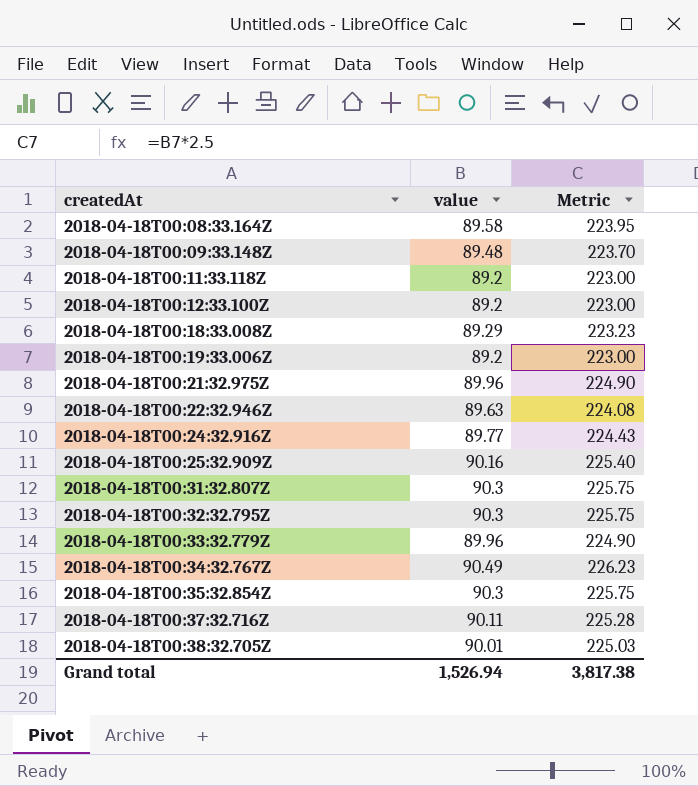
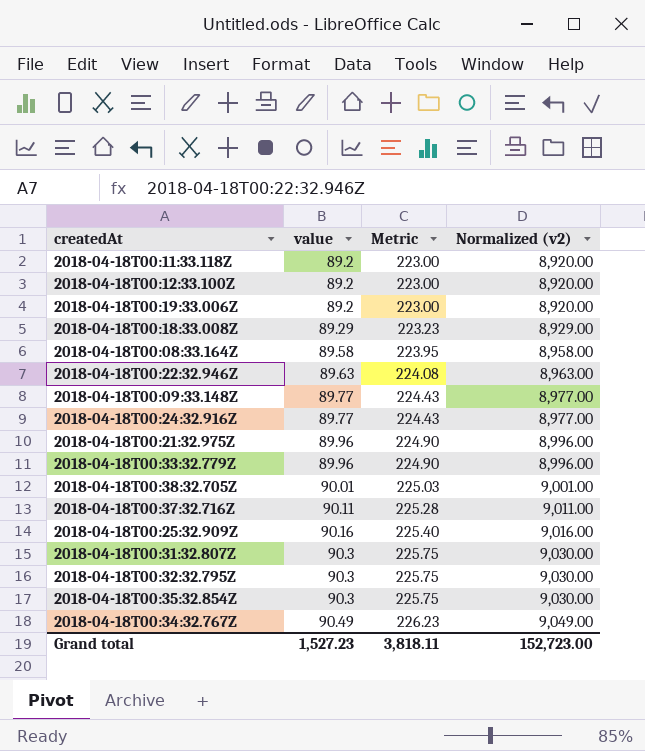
row order: createdAt ascending -> value ascending
column Normalized (v2) | formula: none -> [value] * 100
2018-04-18T00:09:33.148Z | value: 89.48 -> 89.77
2018-04-18T00:09:33.148Z | Metric: 223.70 -> 224.43
Grand total | value: 1,526.94 -> 1,527.23
Grand total | Metric: 3,817.38 -> 3,818.11

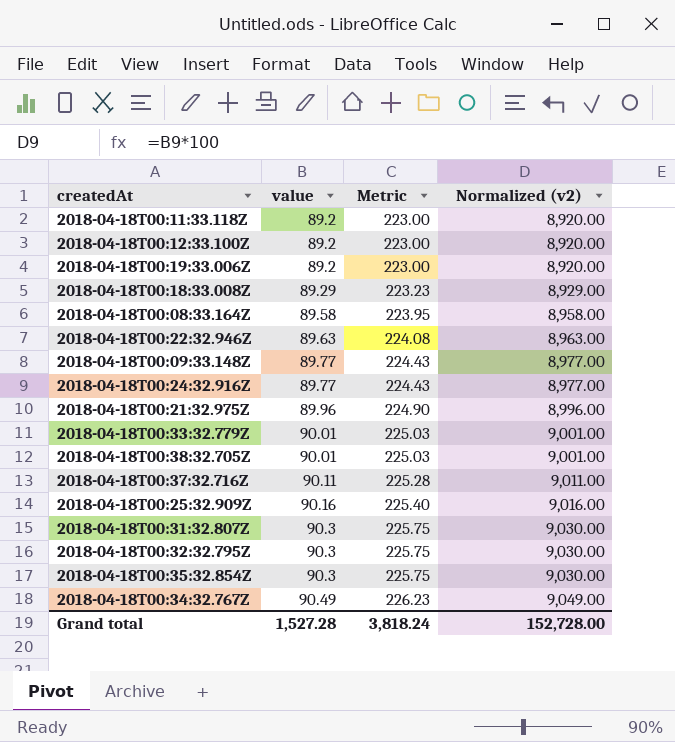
2018-04-18T00:33:32.779Z | value: 89.96 -> 90.01
2018-04-18T00:33:32.779Z | Metric: 224.90 -> 225.03
2018-04-18T00:33:32.779Z | Normalized (v2): 8,996.00 -> 9,001.00
Grand total | value: 1,527.23 -> 1,527.28
Grand total | Metric: 3,818.11 -> 3,818.24
Grand total | Normalized (v2): 152,723.00 -> 152,728.00

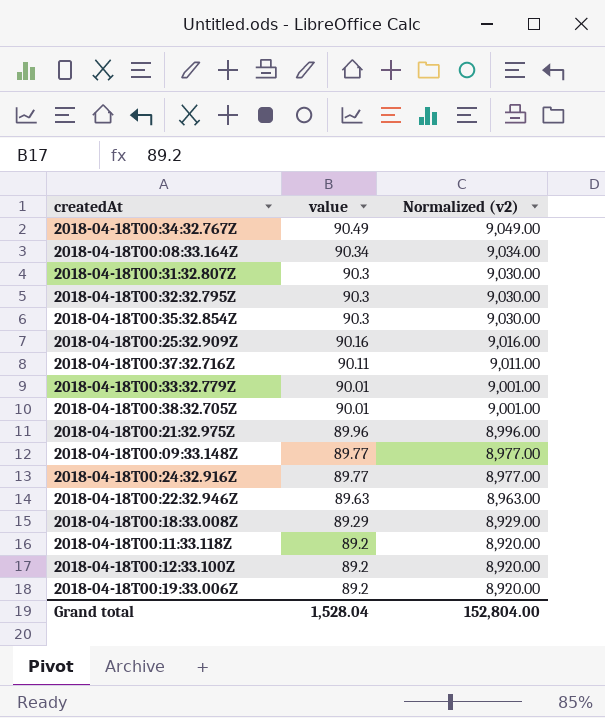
row order: value ascending -> value descending
column Metric | formula: [value] * 2.5 -> none
2018-04-18T00:08:33.164Z | value: 89.58 -> 90.34
2018-04-18T00:08:33.164Z | Normalized (v2): 8,958.00 -> 9,034.00
Grand total | value: 1,527.28 -> 1,528.04
Grand total | Normalized (v2): 152,728.00 -> 152,804.00

